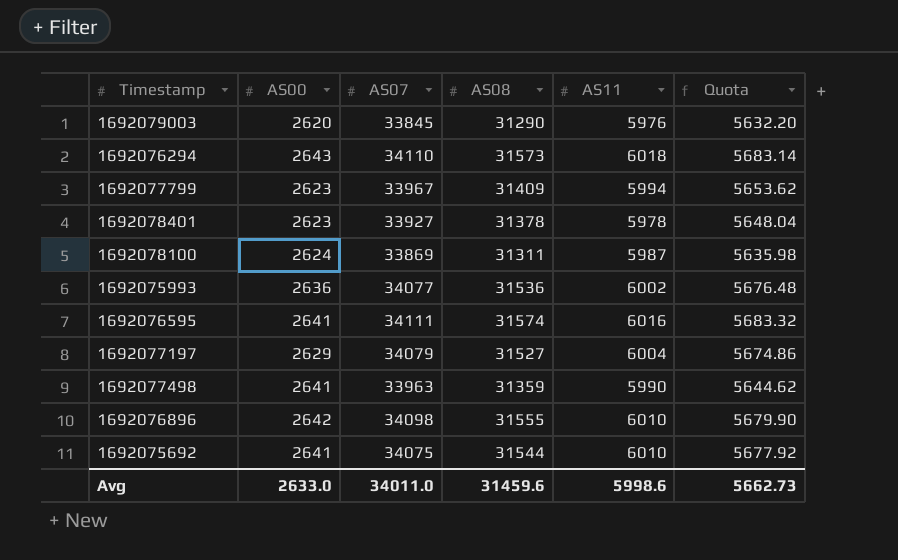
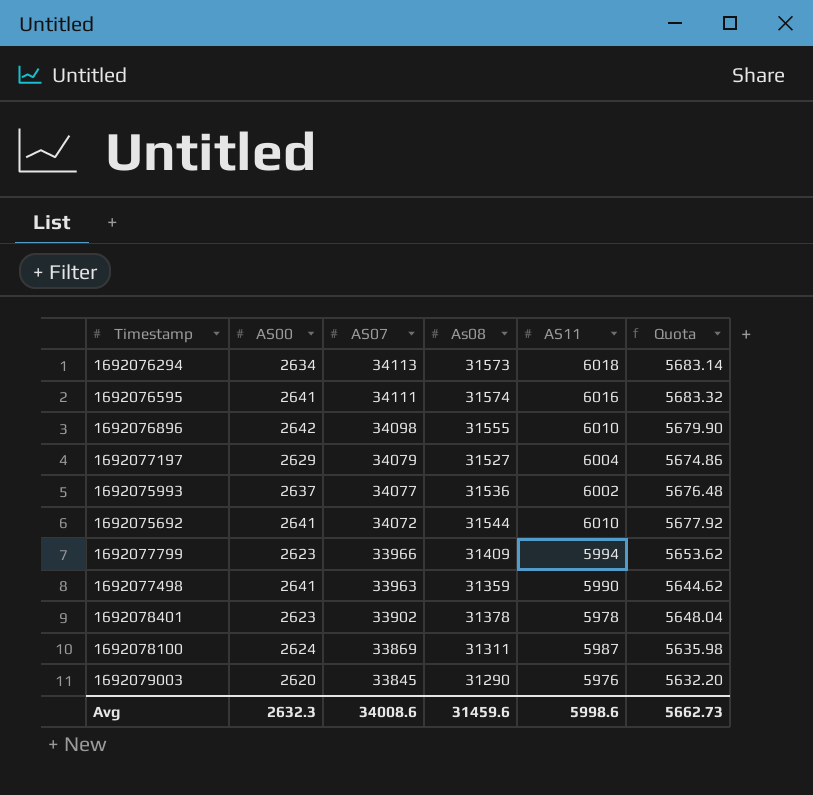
row order: none -> AS07 descending
column name: AS08 -> As08
1692076294 | AS00: 2643 -> 2634
1692076294 | AS07: 34110 -> 34113
1692075993 | AS00: 2636 -> 2637
1692075692 | AS07: 34075 -> 34072
1692077799 | AS07: 33967 -> 33966
1692078401 | AS07: 33927 -> 33902
Avg | AS00: 2633.0 -> 2632.3
Avg | AS07: 34011.0 -> 34008.6

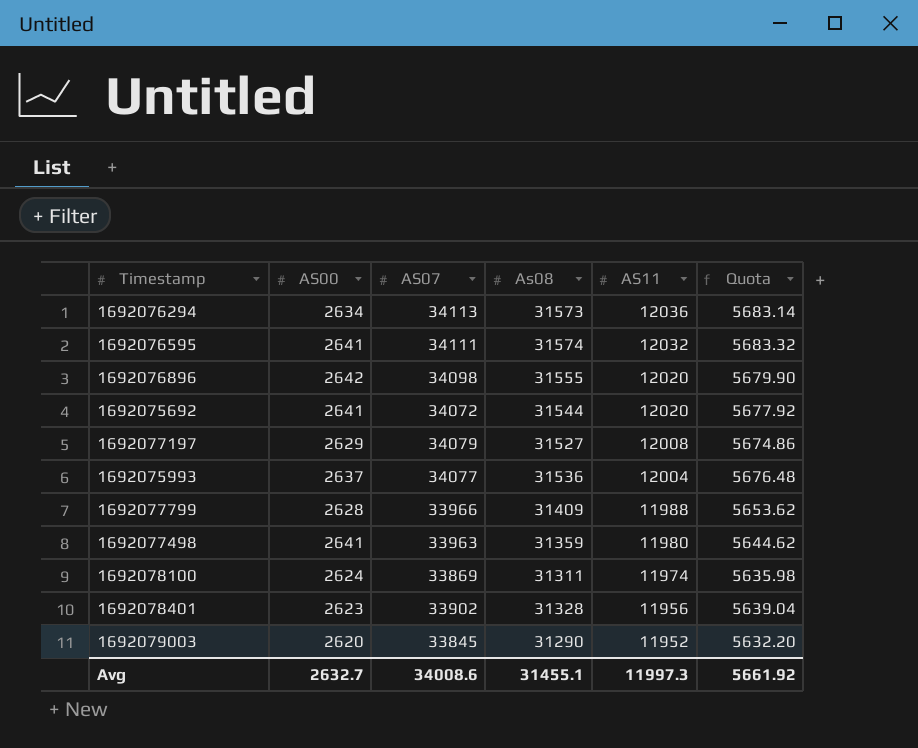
row order: AS07 descending -> AS11 descending
1692076294 | AS11: 6018 -> 12036
1692076595 | AS11: 6016 -> 12032
1692076896 | AS11: 6010 -> 12020
1692075692 | AS11: 6010 -> 12020
1692077197 | AS11: 6004 -> 12008
1692075993 | AS11: 6002 -> 12004
1692077799 | AS00: 2623 -> 2628
1692077799 | AS11: 5994 -> 11988
1692077498 | AS11: 5990 -> 11980
1692078100 | AS11: 5987 -> 11974
1692078401 | As08: 31378 -> 31328
1692078401 | AS11: 5978 -> 11956
1692078401 | Quota: 5648.04 -> 5639.04
1692079003 | AS11: 5976 -> 11952
Avg | AS00: 2632.3 -> 2632.7
Avg | As08: 31459.6 -> 31455.1
Avg | AS11: 5998.6 -> 11997.3
Avg | Quota: 5662.73 -> 5661.92

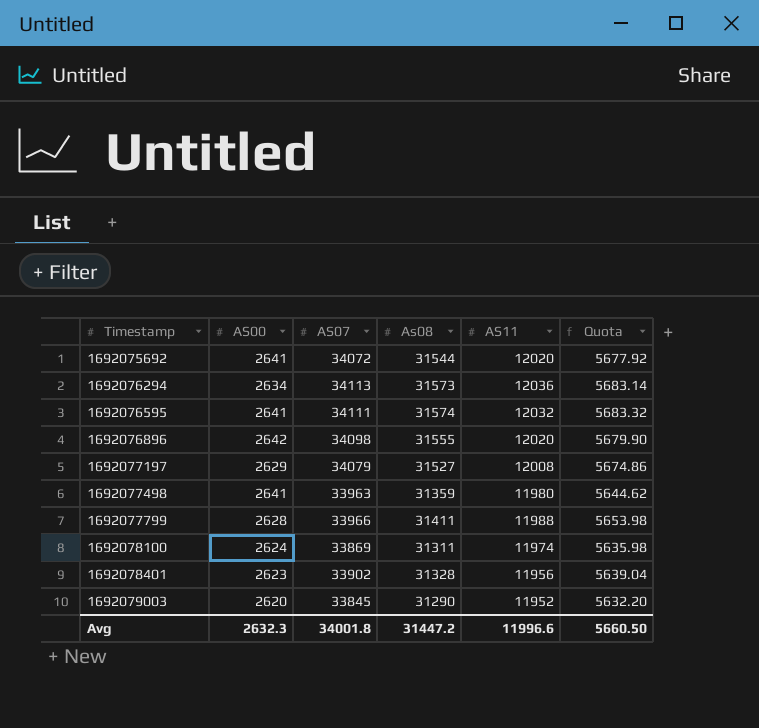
row order: AS11 descending -> Timestamp ascending
row 1692075993: 2637 | 34077 | 31536 | 12004 | 5676.48 -> none
1692077799 | As08: 31409 -> 31411
1692077799 | Quota: 5653.62 -> 5653.98
Avg | AS00: 2632.7 -> 2632.3
Avg | AS07: 34008.6 -> 34001.8
Avg | As08: 31455.1 -> 31447.2
Avg | AS11: 11997.3 -> 11996.6
Avg | Quota: 5661.92 -> 5660.50

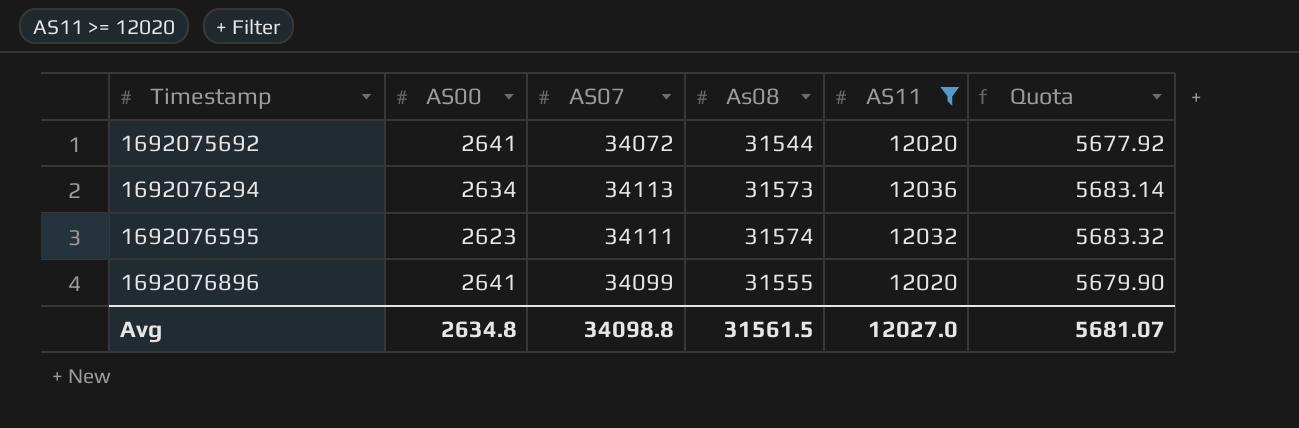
filter: none -> AS11 >= 12020
1692076595 | AS00: 2641 -> 2623
1692076896 | AS00: 2642 -> 2641
1692076896 | AS07: 34098 -> 34099
Avg | AS00: 2632.3 -> 2634.8
Avg | AS07: 34001.8 -> 34098.8
Avg | As08: 31447.2 -> 31561.5
Avg | AS11: 11996.6 -> 12027.0
Avg | Quota: 5660.50 -> 5681.07

